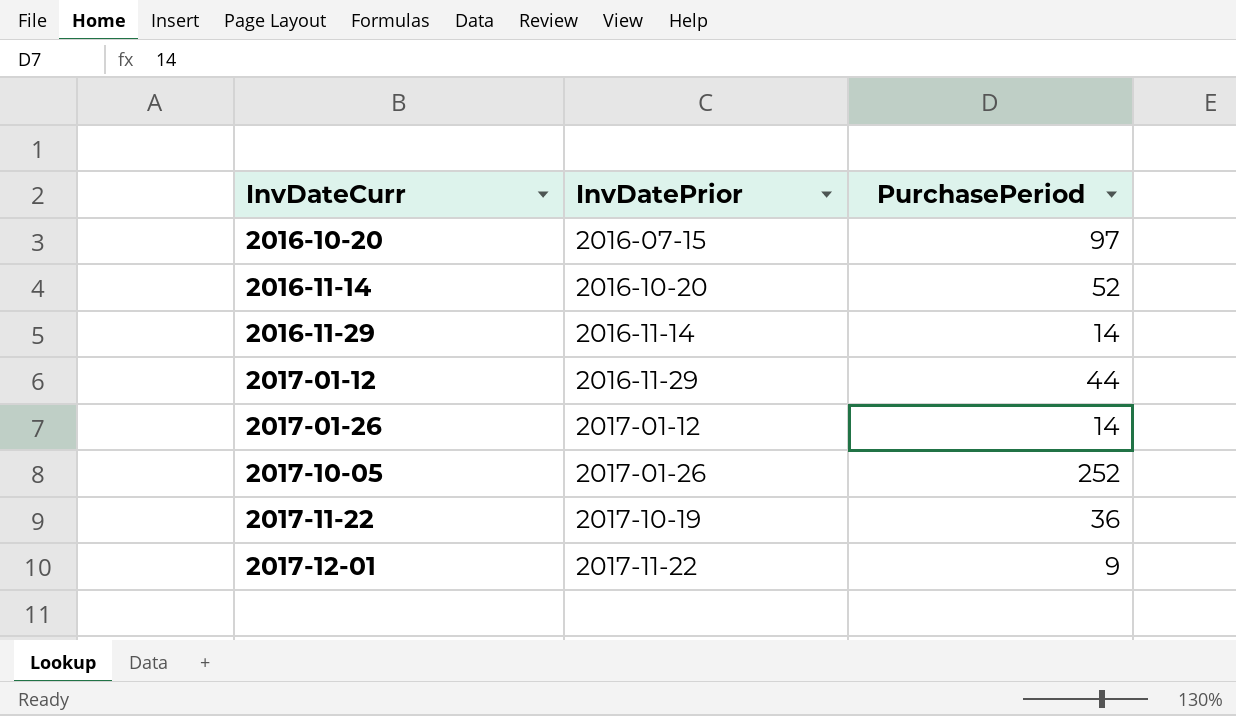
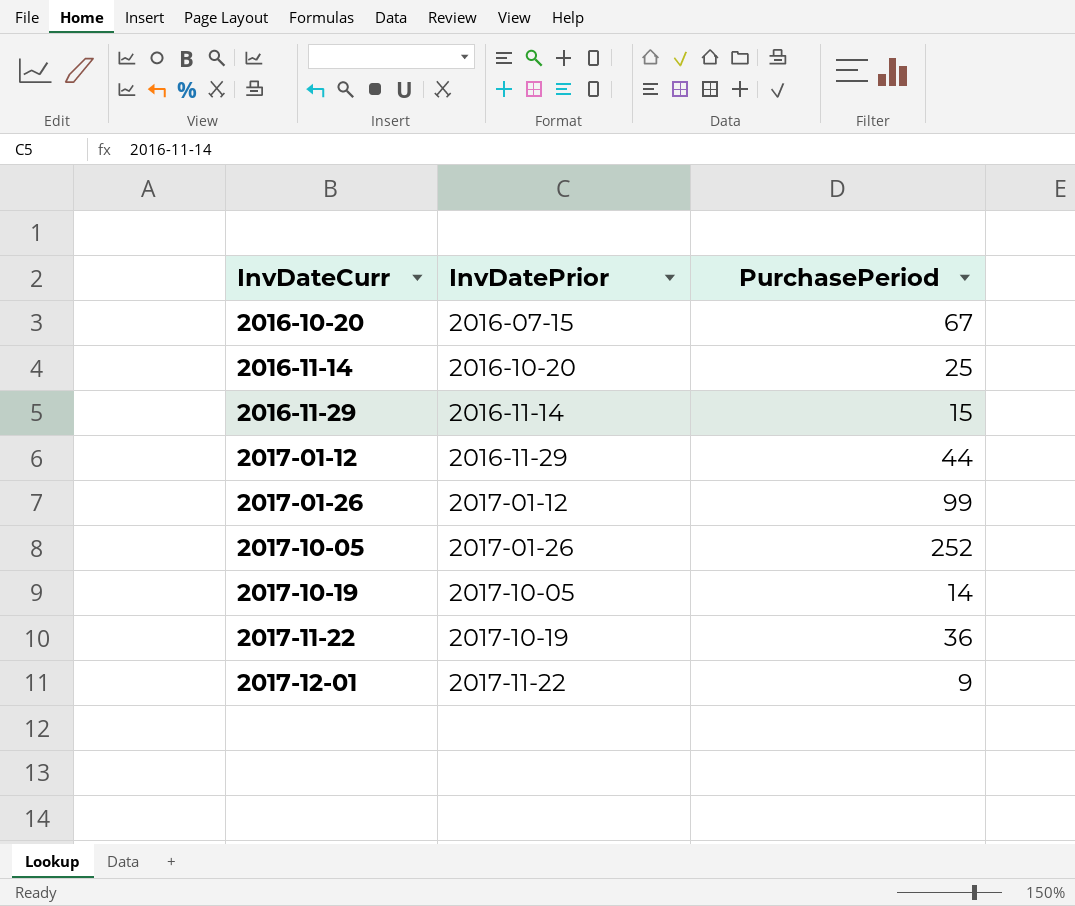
2016-10-20 | PurchasePeriod: 97 -> 67
2016-11-14 | PurchasePeriod: 52 -> 25
2016-11-29 | PurchasePeriod: 14 -> 15
2017-01-26 | PurchasePeriod: 14 -> 99
row 2017-10-19: none -> 2017-10-05 | 14

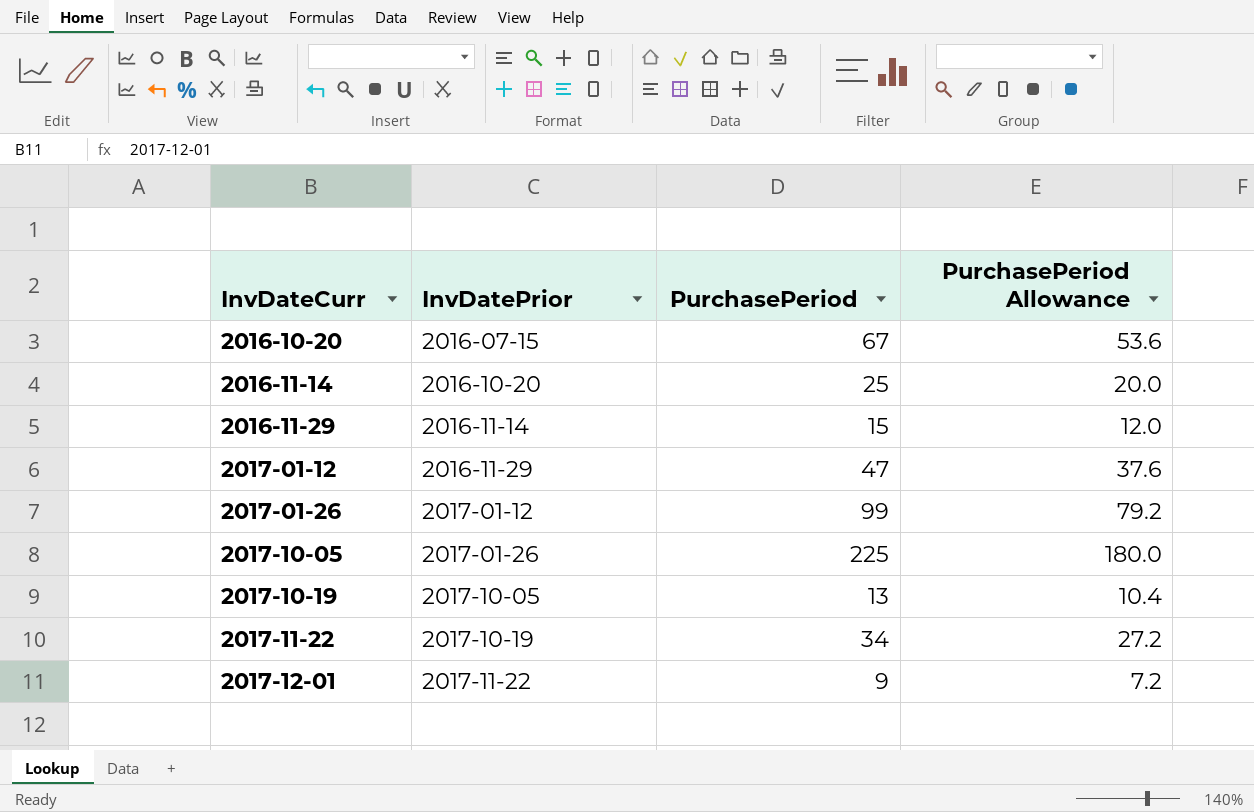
column PurchasePeriod Allowance | formula: none -> [PurchasePeriod] * 0.8
2017-01-12 | PurchasePeriod: 44 -> 47
2017-10-05 | PurchasePeriod: 252 -> 225
2017-10-19 | PurchasePeriod: 14 -> 13
2017-11-22 | PurchasePeriod: 36 -> 34

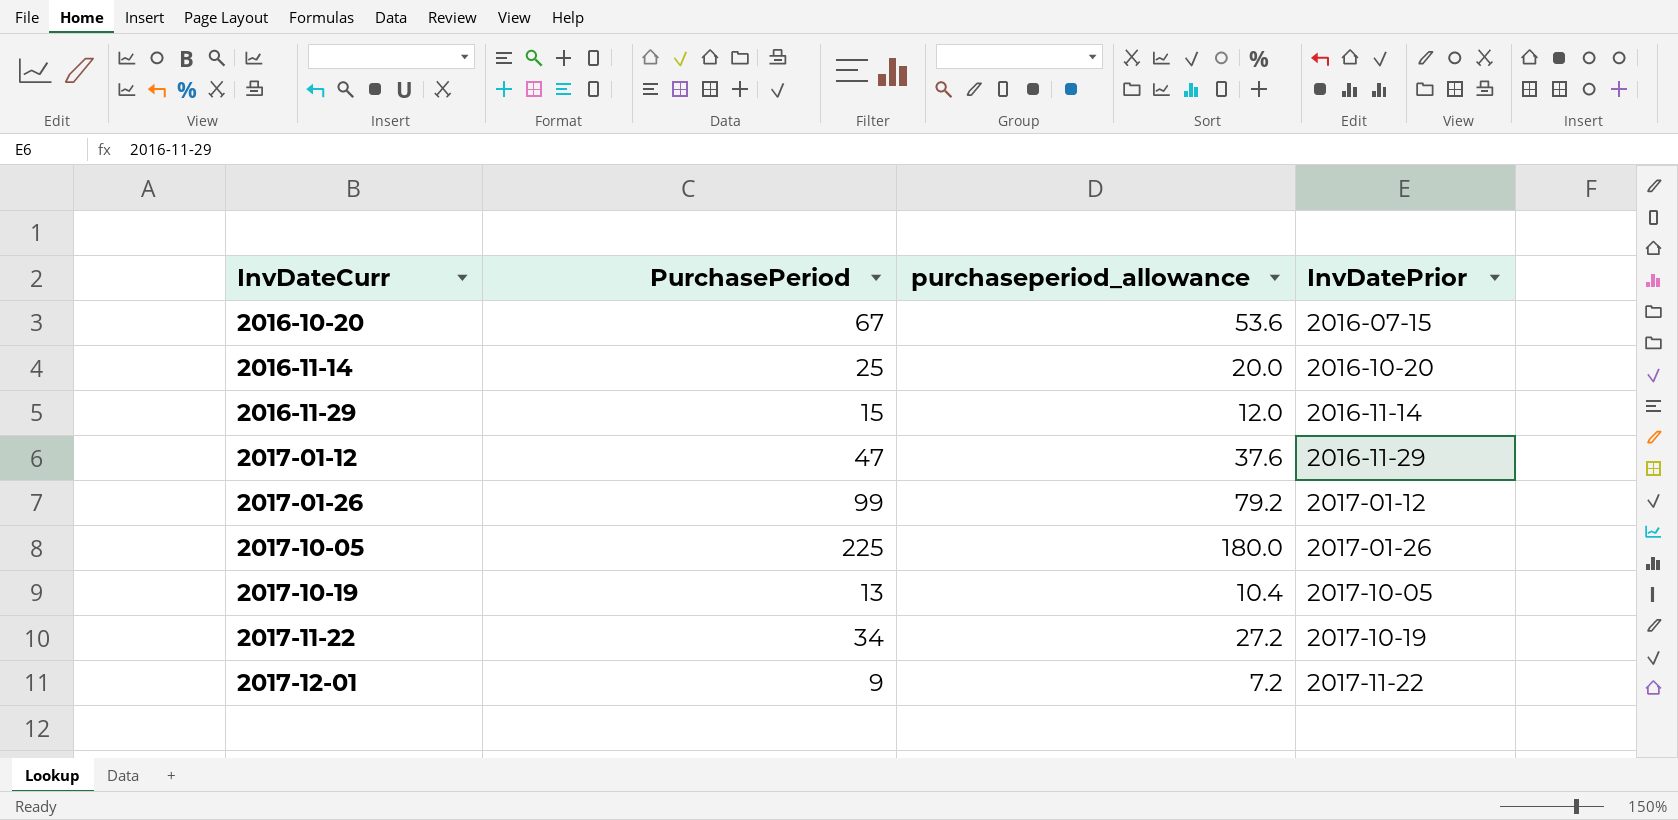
column name: PurchasePeriod Allowance -> purchaseperiod_allowance
column InvDatePrior | position: 2 -> 4

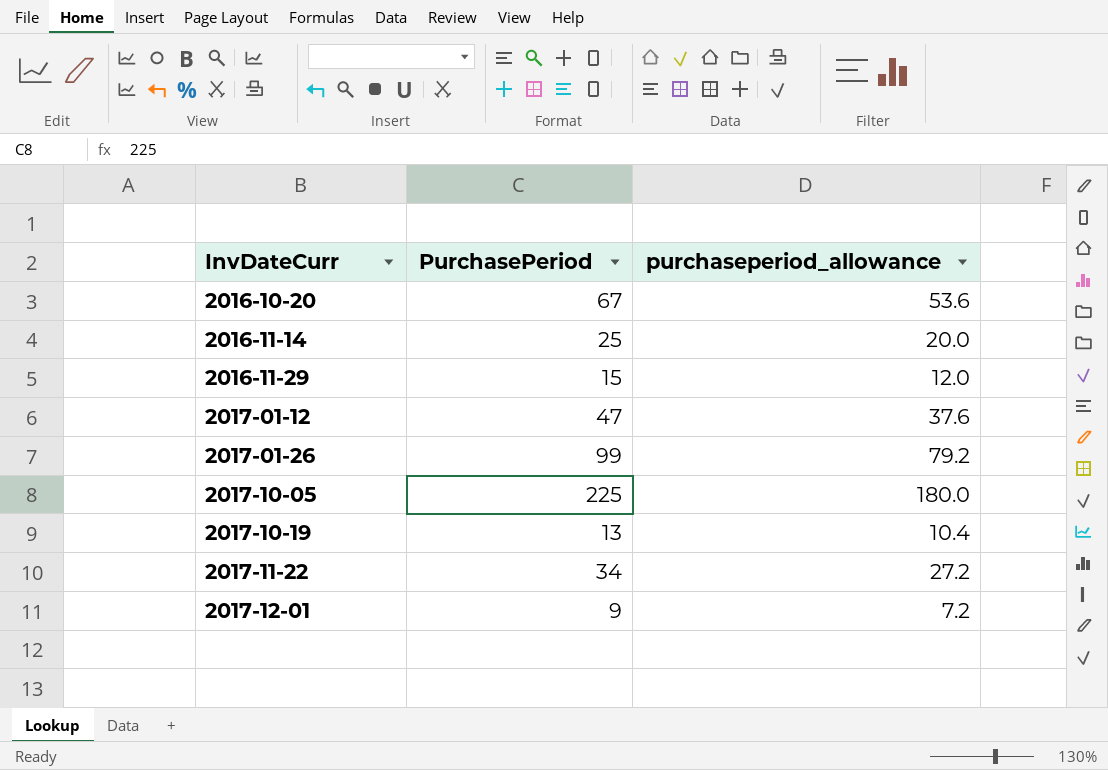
column InvDatePrior | position: 4 -> none

